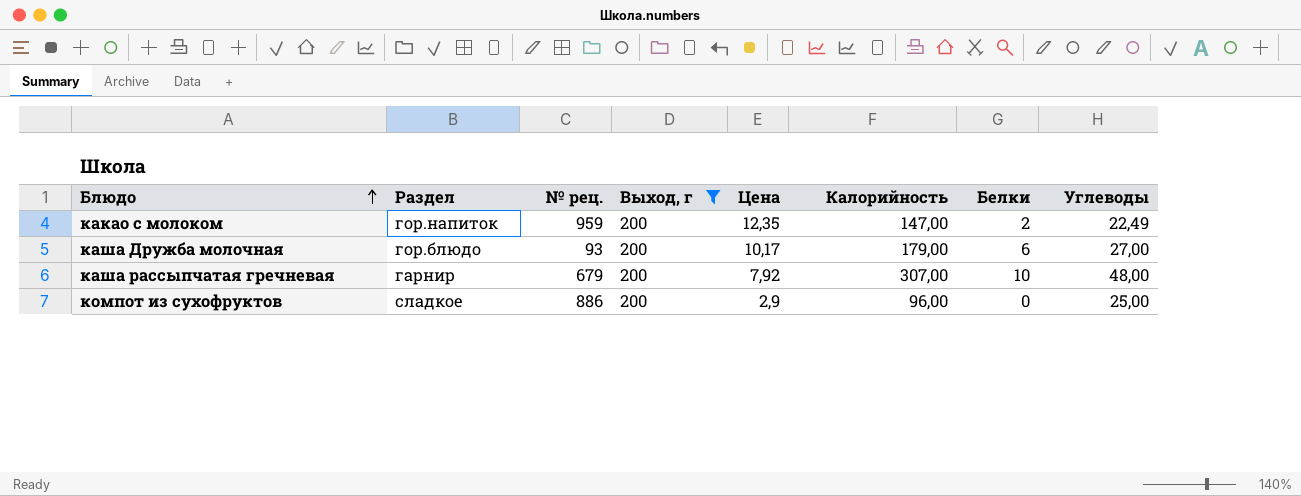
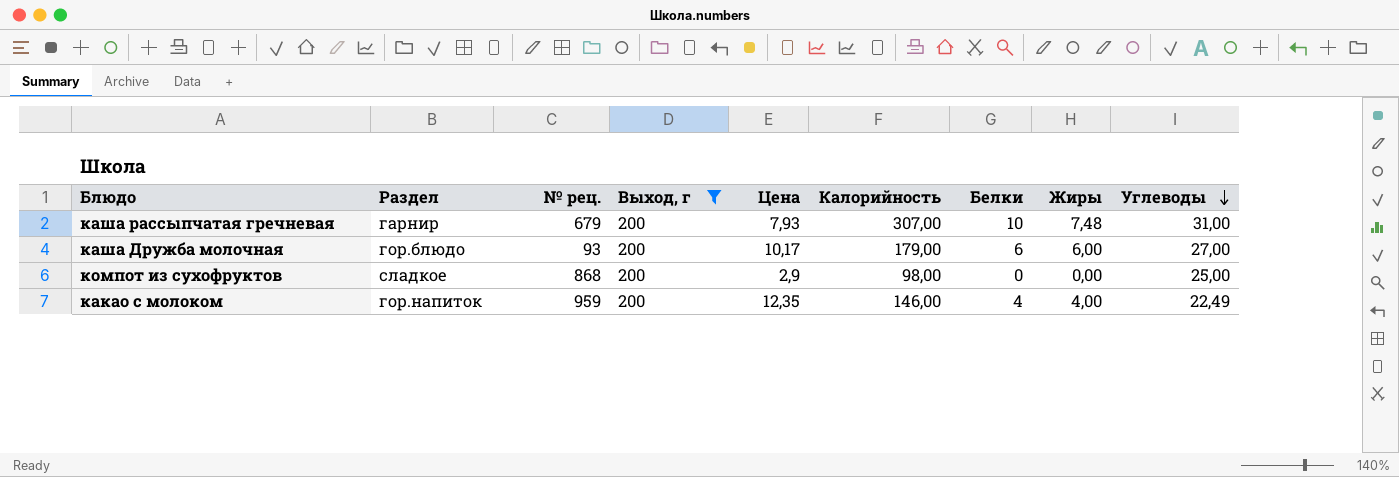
row order: Блюдо ascending -> Углеводы descending
column Жиры | position: none -> 8
каша рассыпчатая гречневая | Цена: 7,92 -> 7,93
каша рассыпчатая гречневая | Углеводы: 48,00 -> 31,00
компот из сухофруктов | № рец.: 886 -> 868
компот из сухофруктов | Калорийность: 96,00 -> 98,00
какао с молоком | Калорийность: 147,00 -> 146,00
какао с молоком | Белки: 2 -> 4

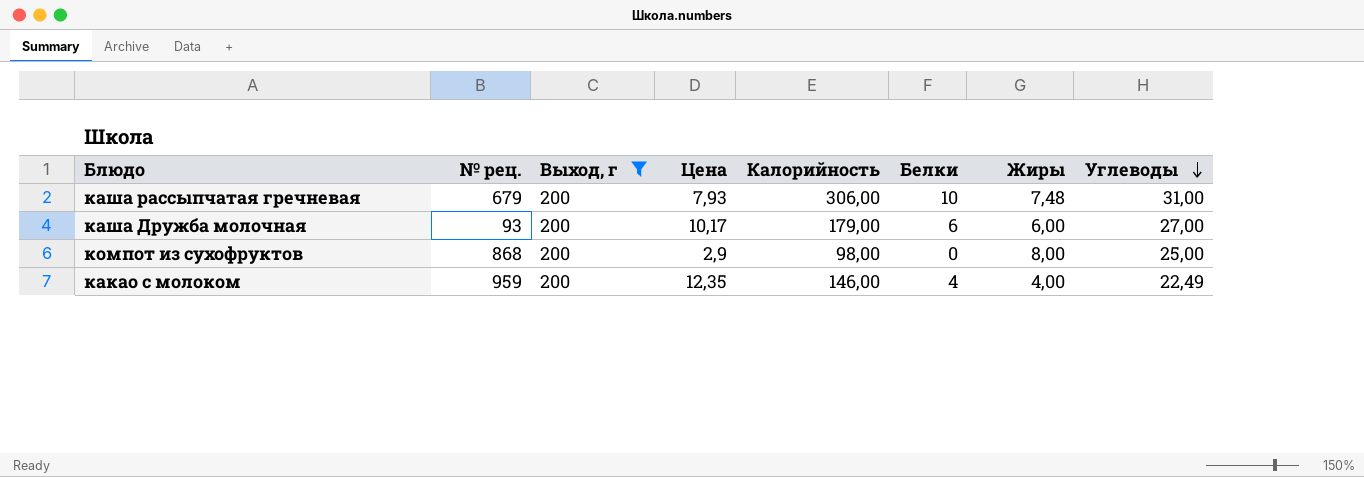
column Раздел | position: 2 -> none
каша рассыпчатая гречневая | Калорийность: 307,00 -> 306,00
компот из сухофруктов | Жиры: 0,00 -> 8,00

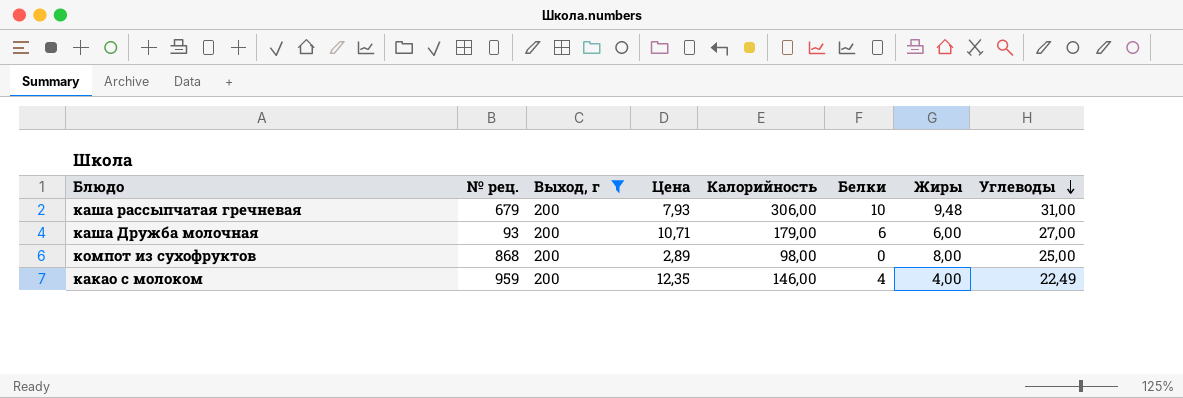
каша рассыпчатая гречневая | Жиры: 7,48 -> 9,48
каша Дружба молочная | Цена: 10,17 -> 10,71
компот из сухофруктов | Цена: 2,9 -> 2,89

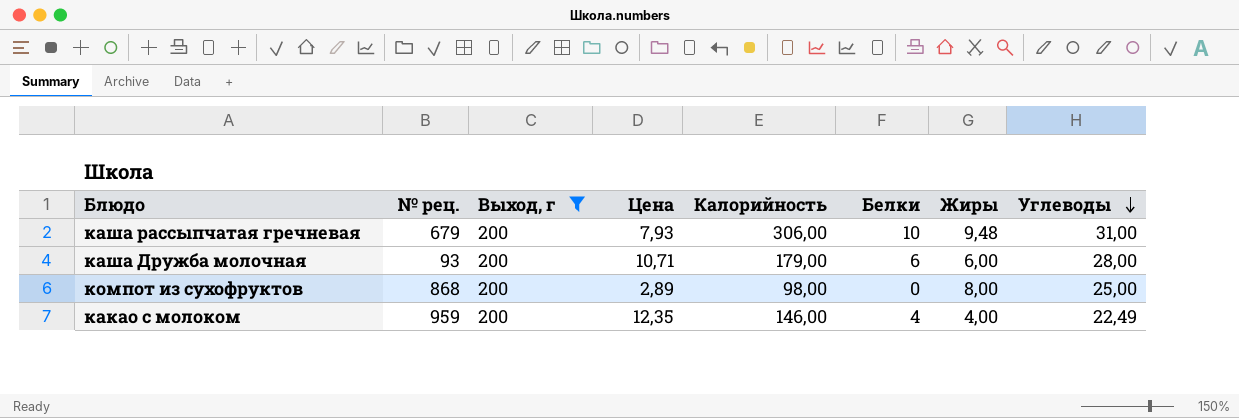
каша Дружба молочная | Углеводы: 27,00 -> 28,00

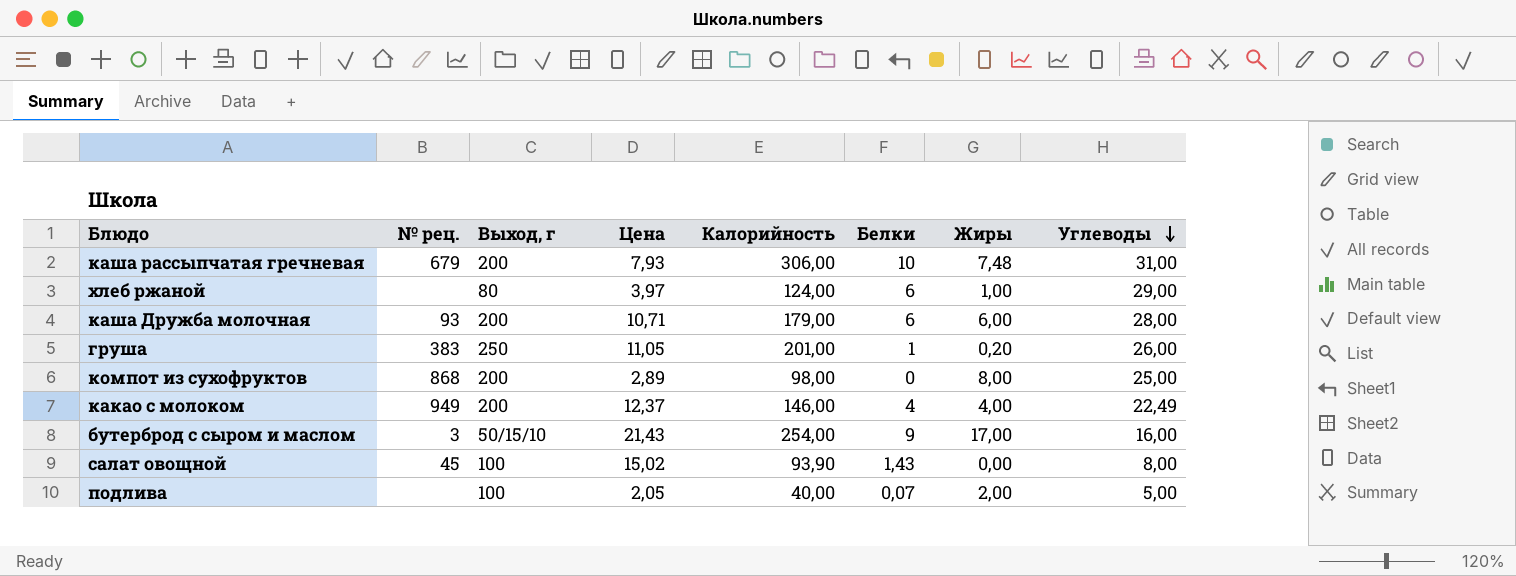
filter: Выход, г = 200 -> none
каша рассыпчатая гречневая | Жиры: 9,48 -> 7,48
какао с молоком | № рец.: 959 -> 949
какао с молоком | Цена: 12,35 -> 12,37

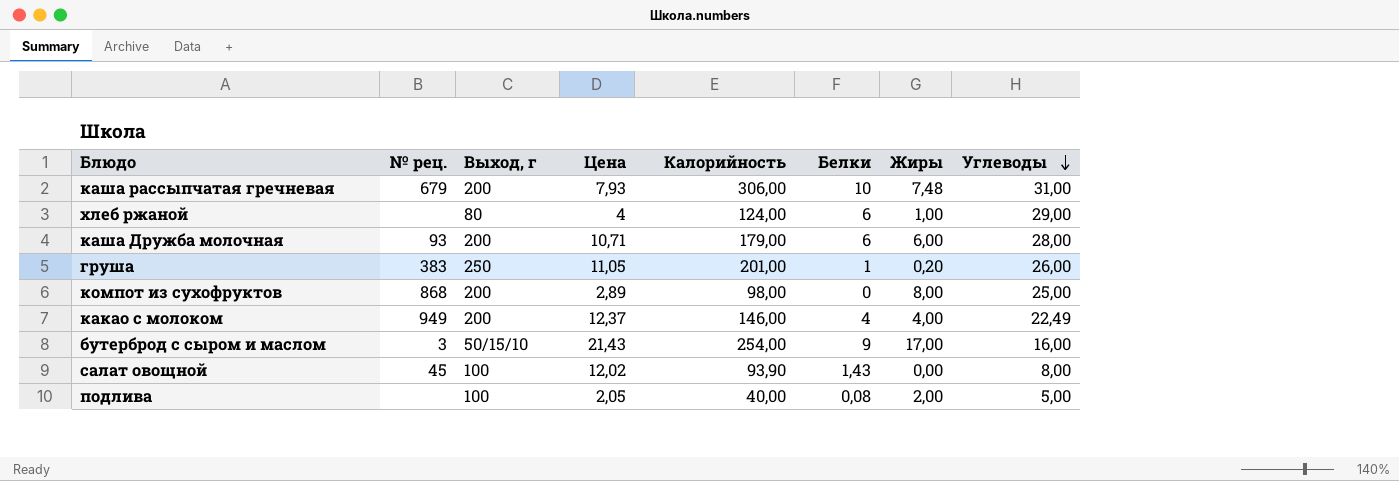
хлеб ржаной | Цена: 3,97 -> 4
салат овощной | Цена: 15,02 -> 12,02
подлива | Белки: 0,07 -> 0,08

